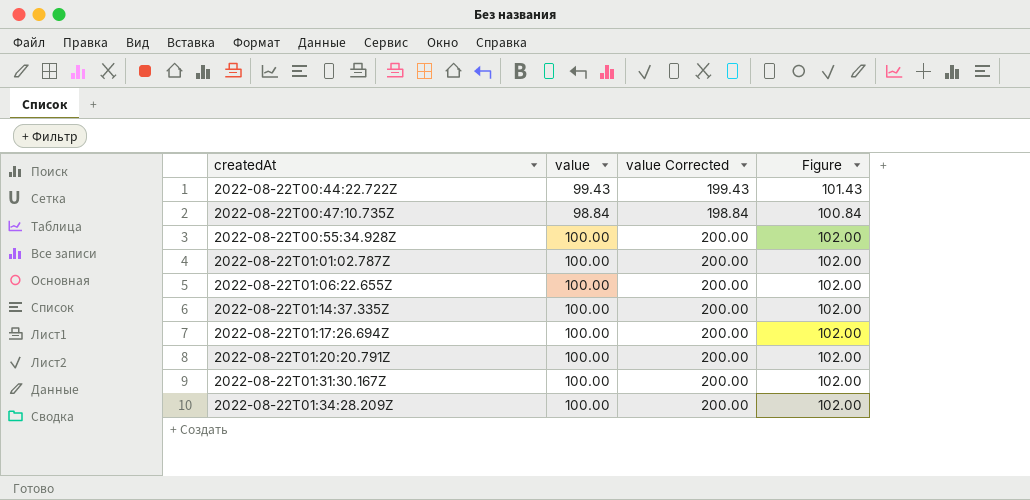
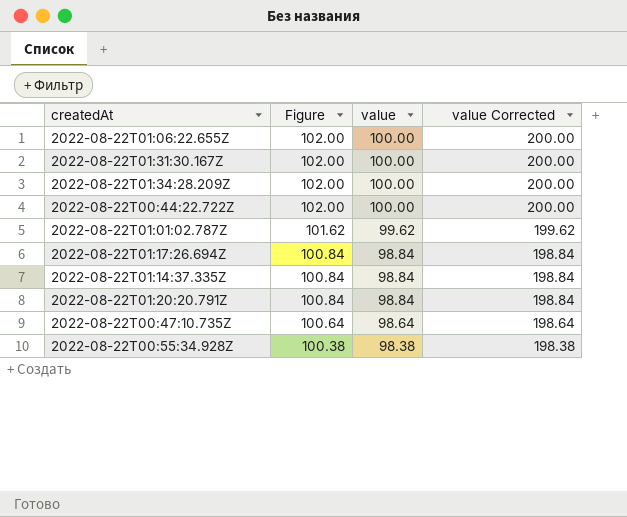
row order: createdAt ascending -> Figure descending
column Figure | position: 4 -> 2
2022-08-22T00:44:22.722Z | Figure: 101.43 -> 102.00
2022-08-22T00:44:22.722Z | value: 99.43 -> 100.00
2022-08-22T00:44:22.722Z | value Corrected: 199.43 -> 200.00
2022-08-22T01:01:02.787Z | Figure: 102.00 -> 101.62
2022-08-22T01:01:02.787Z | value: 100.00 -> 99.62
2022-08-22T01:01:02.787Z | value Corrected: 200.00 -> 199.62
2022-08-22T01:17:26.694Z | Figure: 102.00 -> 100.84
2022-08-22T01:17:26.694Z | value: 100.00 -> 98.84
2022-08-22T01:17:26.694Z | value Corrected: 200.00 -> 198.84
2022-08-22T01:14:37.335Z | Figure: 102.00 -> 100.84
2022-08-22T01:14:37.335Z | value: 100.00 -> 98.84
2022-08-22T01:14:37.335Z | value Corrected: 200.00 -> 198.84
2022-08-22T01:20:20.791Z | Figure: 102.00 -> 100.84
2022-08-22T01:20:20.791Z | value: 100.00 -> 98.84
2022-08-22T01:20:20.791Z | value Corrected: 200.00 -> 198.84
2022-08-22T00:47:10.735Z | Figure: 100.84 -> 100.64
2022-08-22T00:47:10.735Z | value: 98.84 -> 98.64
2022-08-22T00:47:10.735Z | value Corrected: 198.84 -> 198.64
2022-08-22T00:55:34.928Z | Figure: 102.00 -> 100.38
2022-08-22T00:55:34.928Z | value: 100.00 -> 98.38
2022-08-22T00:55:34.928Z | value Corrected: 200.00 -> 198.38

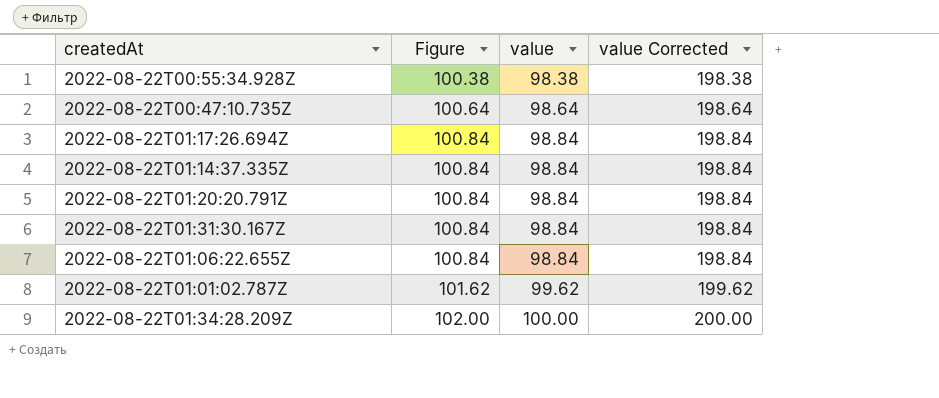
row order: Figure descending -> Figure ascending
row 2022-08-22T00:44:22.722Z: 102.00 | 100.00 | 200.00 -> none
2022-08-22T01:31:30.167Z | Figure: 102.00 -> 100.84
2022-08-22T01:31:30.167Z | value: 100.00 -> 98.84
2022-08-22T01:31:30.167Z | value Corrected: 200.00 -> 198.84
2022-08-22T01:06:22.655Z | Figure: 102.00 -> 100.84
2022-08-22T01:06:22.655Z | value: 100.00 -> 98.84
2022-08-22T01:06:22.655Z | value Corrected: 200.00 -> 198.84

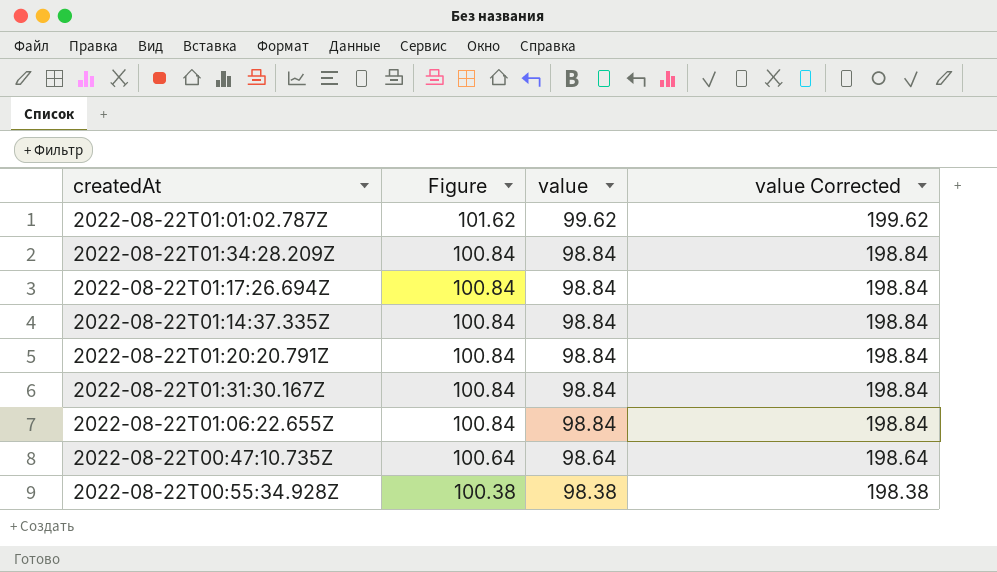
row order: Figure ascending -> Figure descending
2022-08-22T01:34:28.209Z | Figure: 102.00 -> 100.84
2022-08-22T01:34:28.209Z | value: 100.00 -> 98.84
2022-08-22T01:34:28.209Z | value Corrected: 200.00 -> 198.84

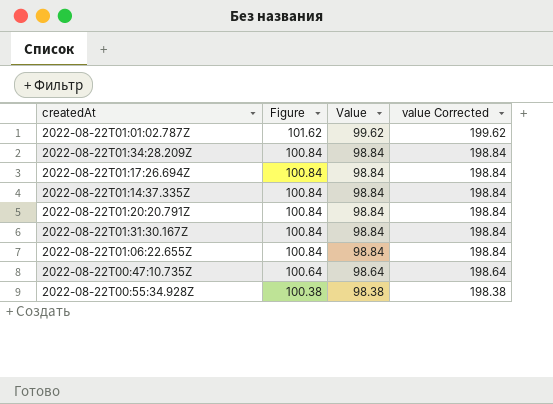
column name: value -> Value

